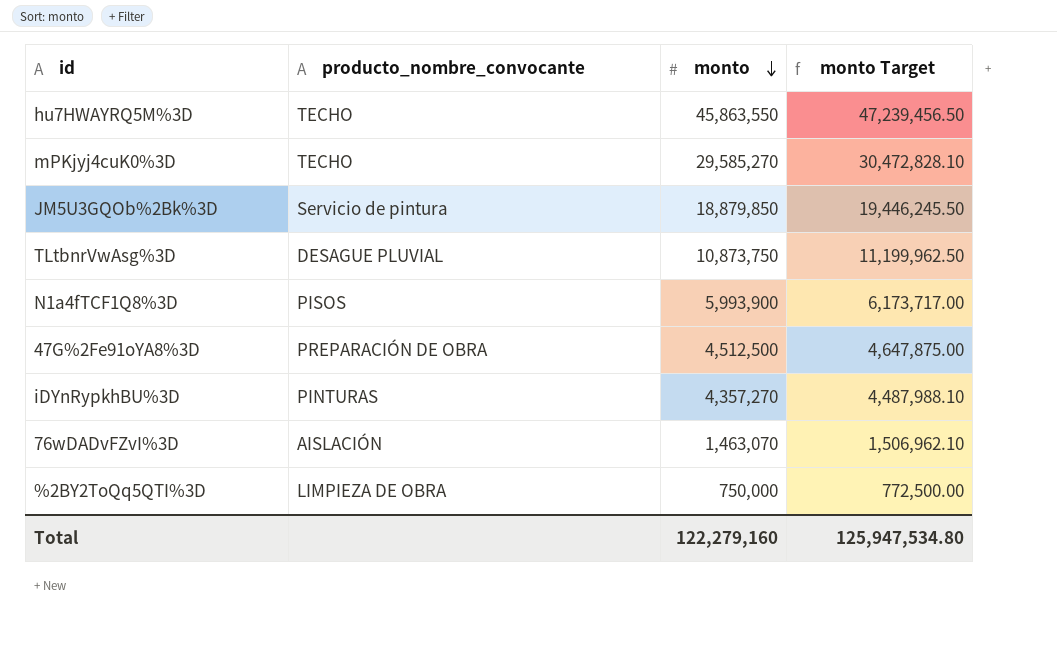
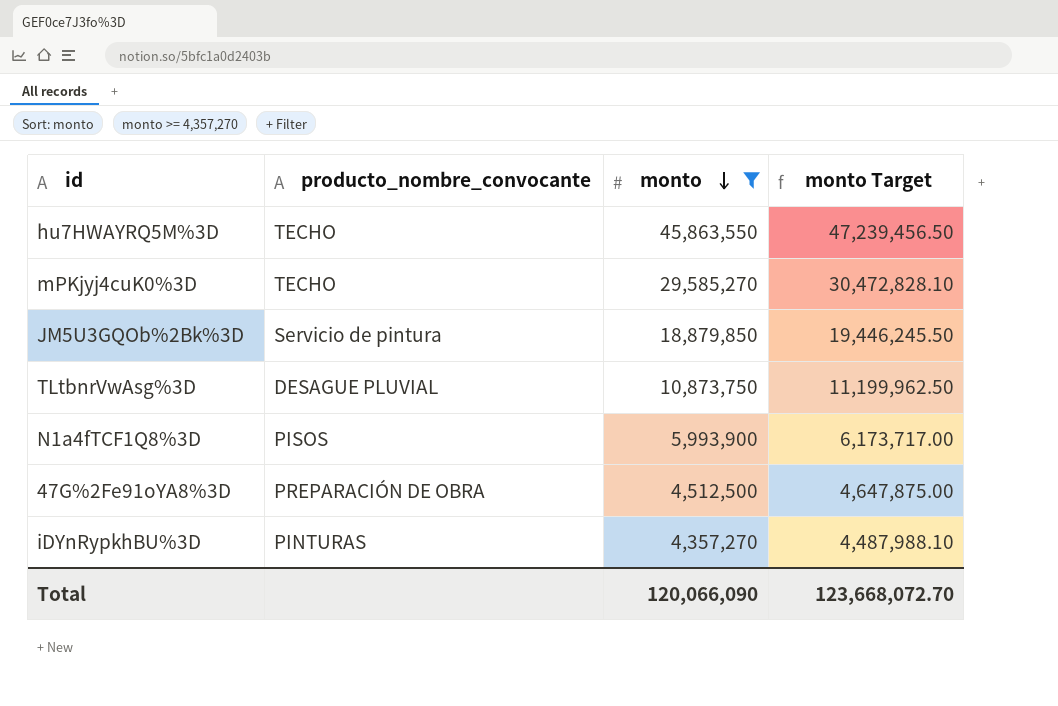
filter: none -> monto >= 4,357,270
Total | monto: 122,279,160 -> 120,066,090
Total | monto Target: 125,947,534.80 -> 123,668,072.70

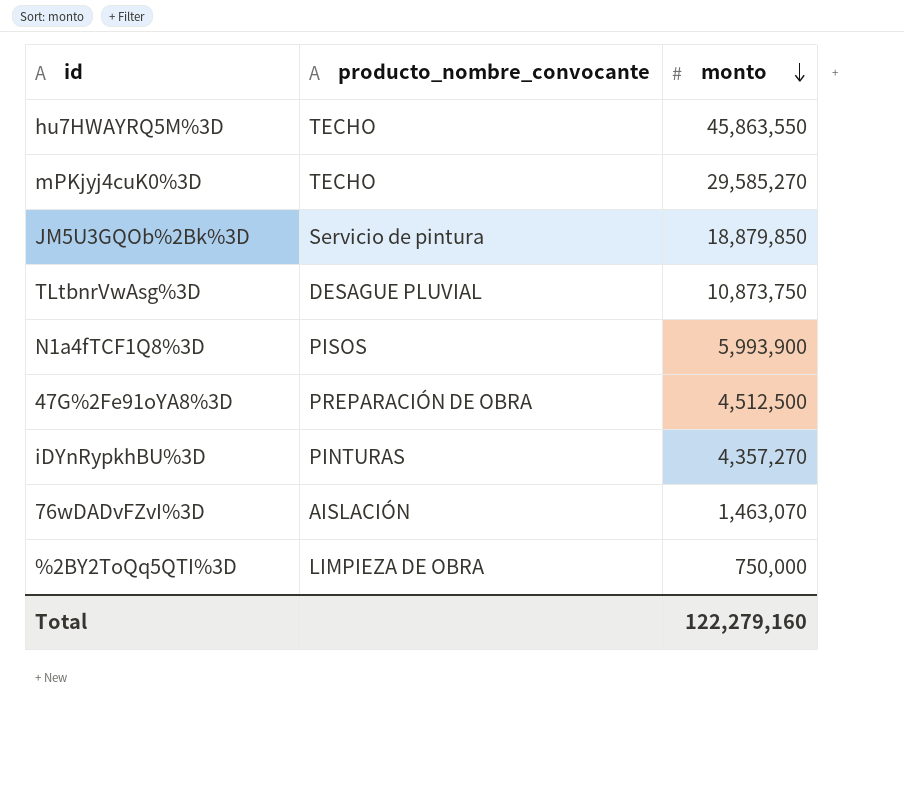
filter: monto >= 4,357,270 -> none
column monto Target | formula: [monto] * 1.03 -> none
Total | monto: 120,066,090 -> 122,279,160

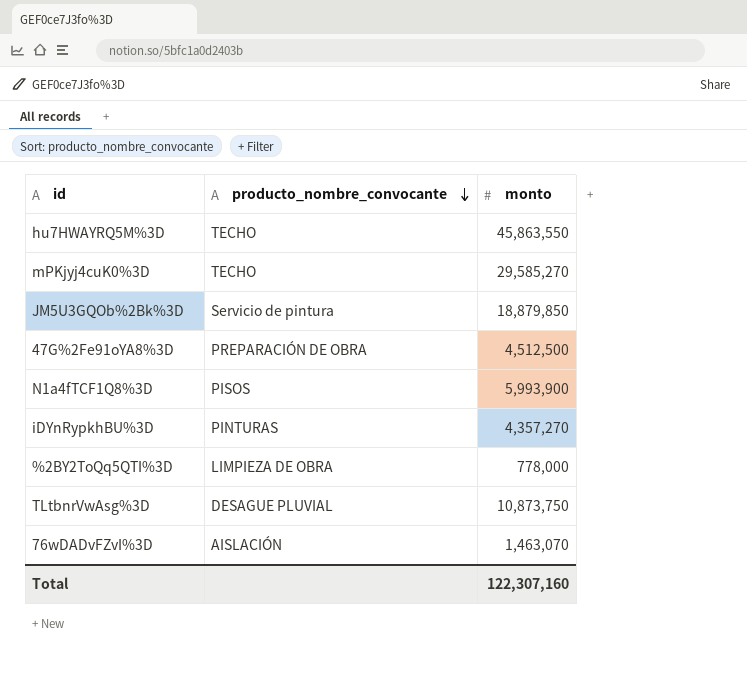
row order: monto descending -> producto_nombre_convocante descending
%2BY2ToQq5QTI%3D | monto: 750,000 -> 778,000
Total | monto: 122,279,160 -> 122,307,160

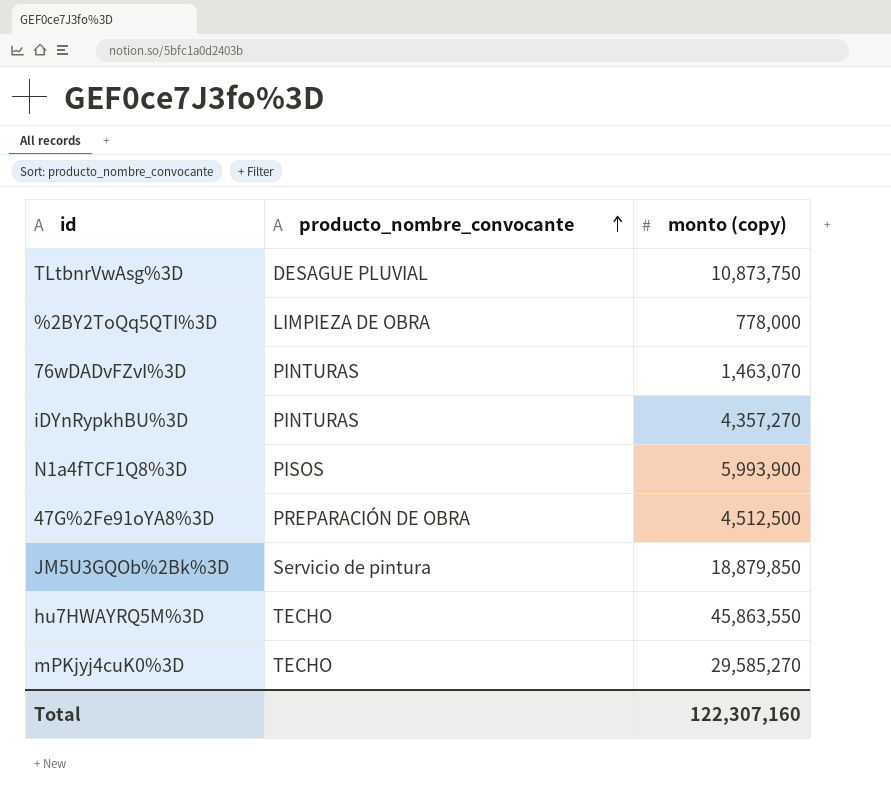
row order: producto_nombre_convocante descending -> producto_nombre_convocante ascending
column name: monto -> monto (copy)
76wDADvFZvI%3D | producto_nombre_convocante: AISLACIÓN -> PINTURAS

